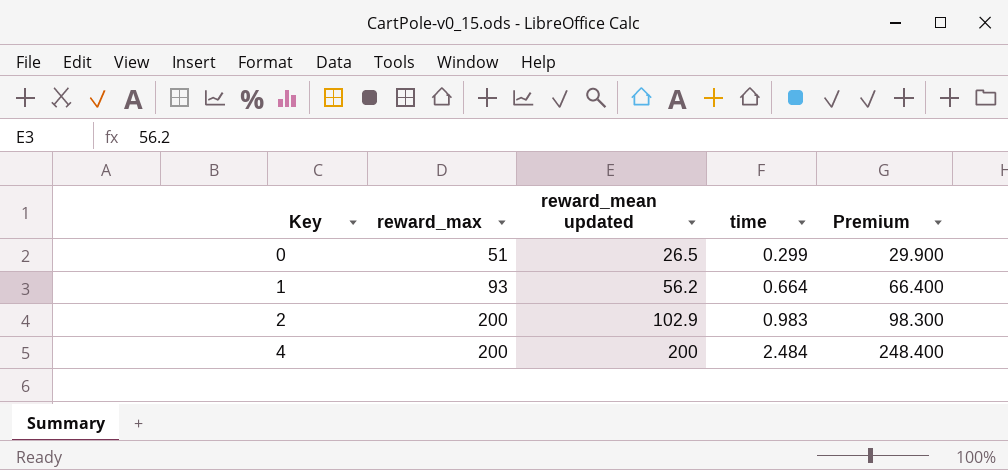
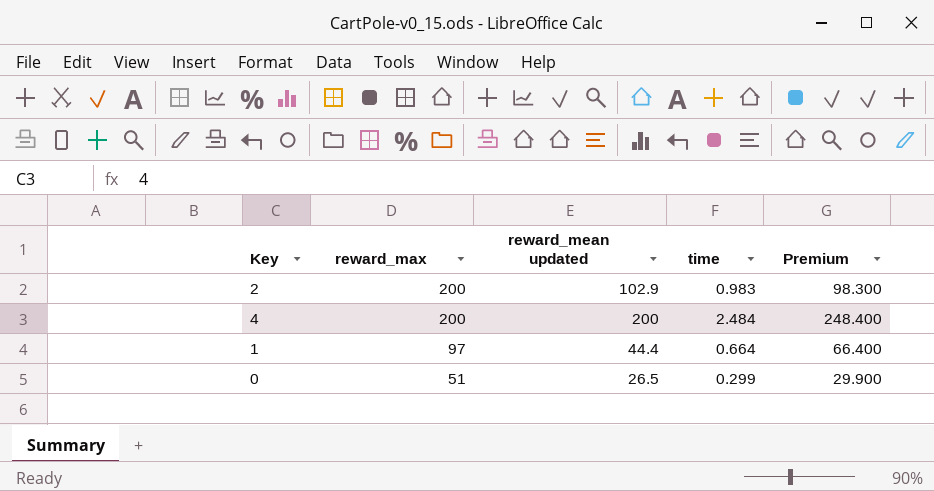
row order: Key ascending -> reward_max descending
1 | reward_max: 93 -> 97
1 | reward_mean updated: 56.2 -> 44.4

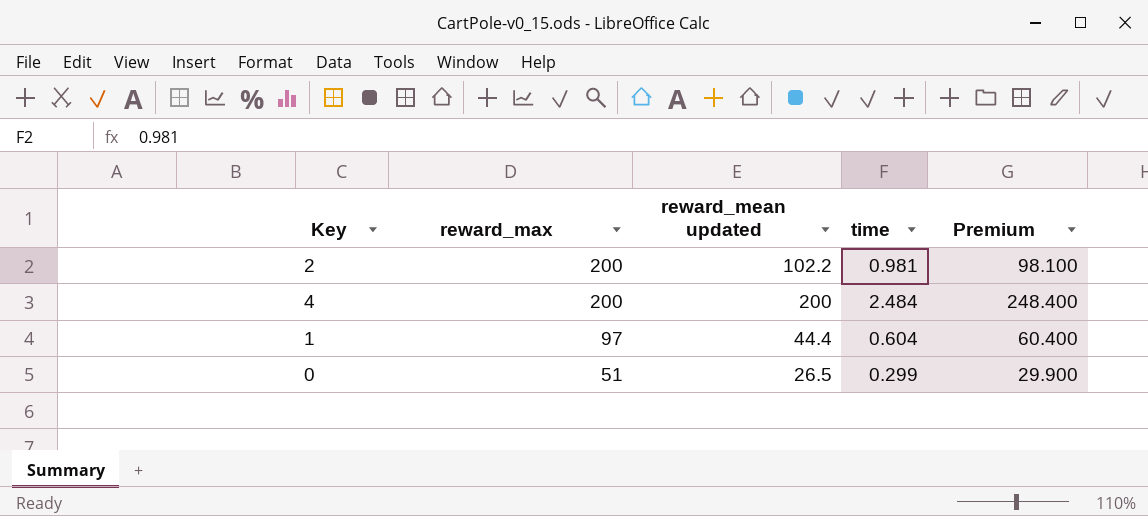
2 | reward_mean updated: 102.9 -> 102.2
2 | time: 0.983 -> 0.981
2 | Premium: 98.300 -> 98.100
1 | time: 0.664 -> 0.604
1 | Premium: 66.400 -> 60.400

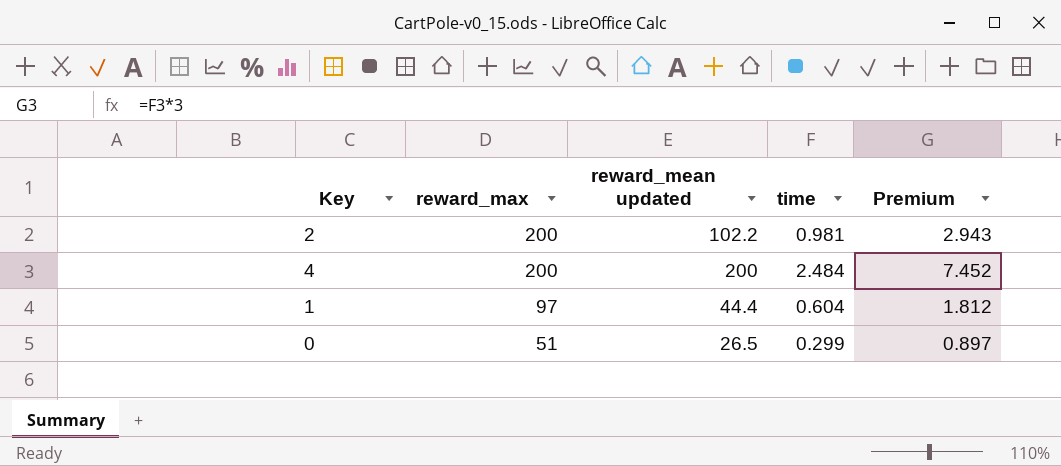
column Premium | formula: [time] * 100 -> [time] * 3

